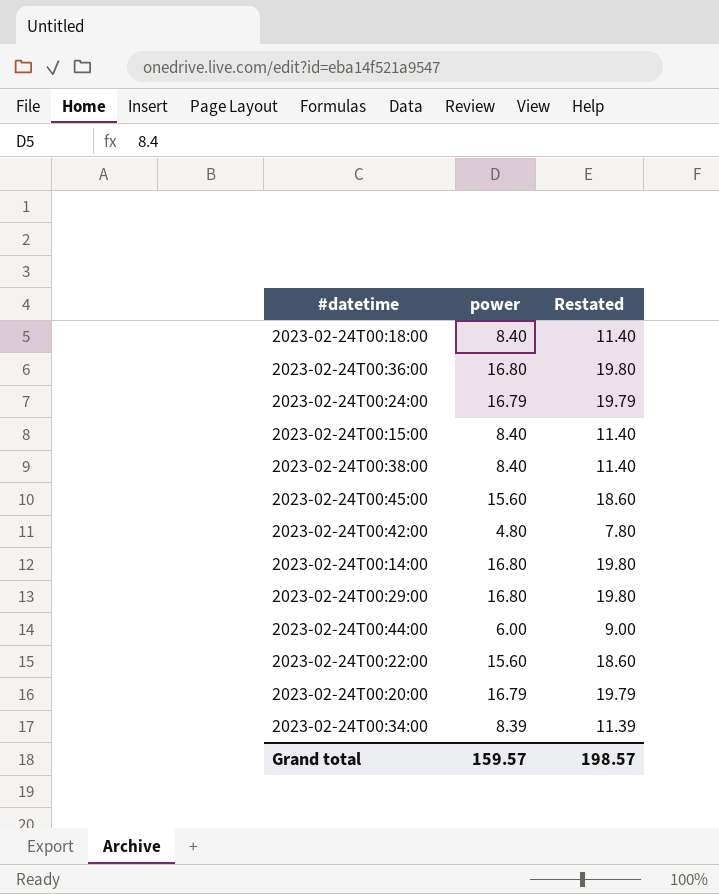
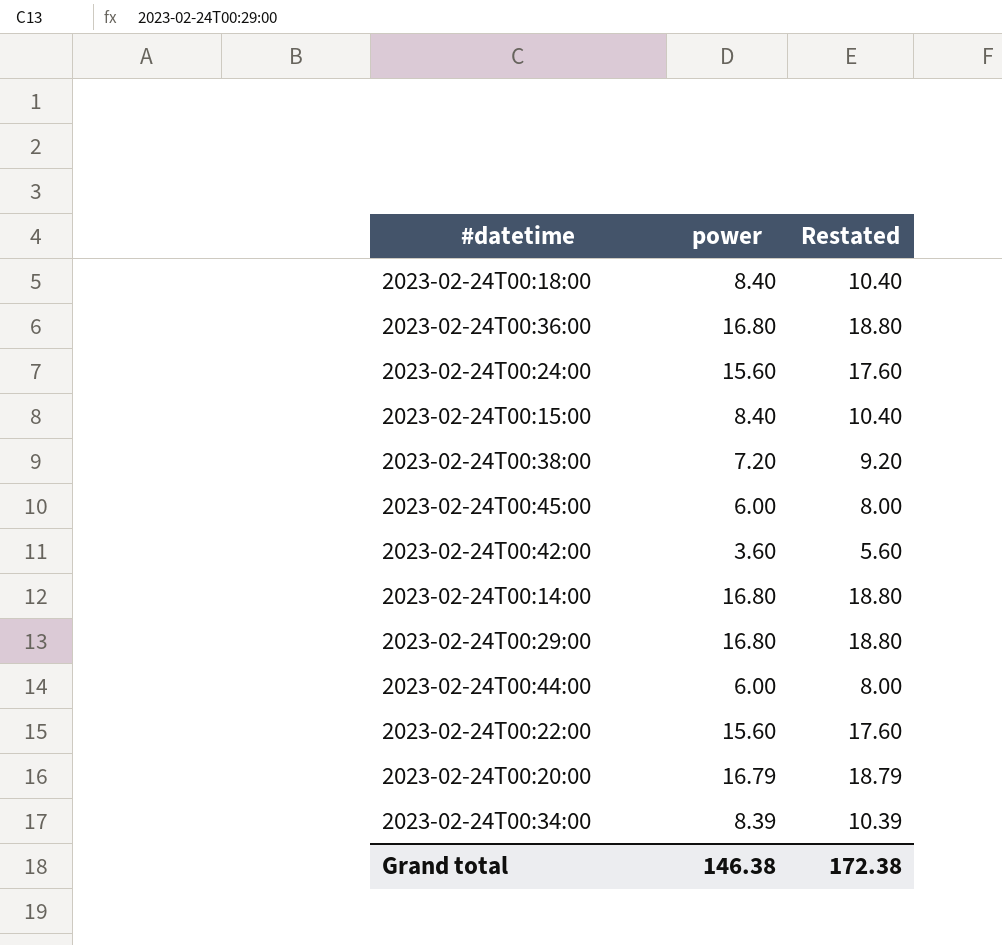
column Restated | formula: [power] + 3 -> [power] + 2
2023-02-24T00:24:00 | power: 16.79 -> 15.60
2023-02-24T00:38:00 | power: 8.40 -> 7.20
2023-02-24T00:45:00 | power: 15.60 -> 6.00
2023-02-24T00:42:00 | power: 4.80 -> 3.60
Grand total | power: 159.57 -> 146.38
Grand total | Restated: 198.57 -> 172.38

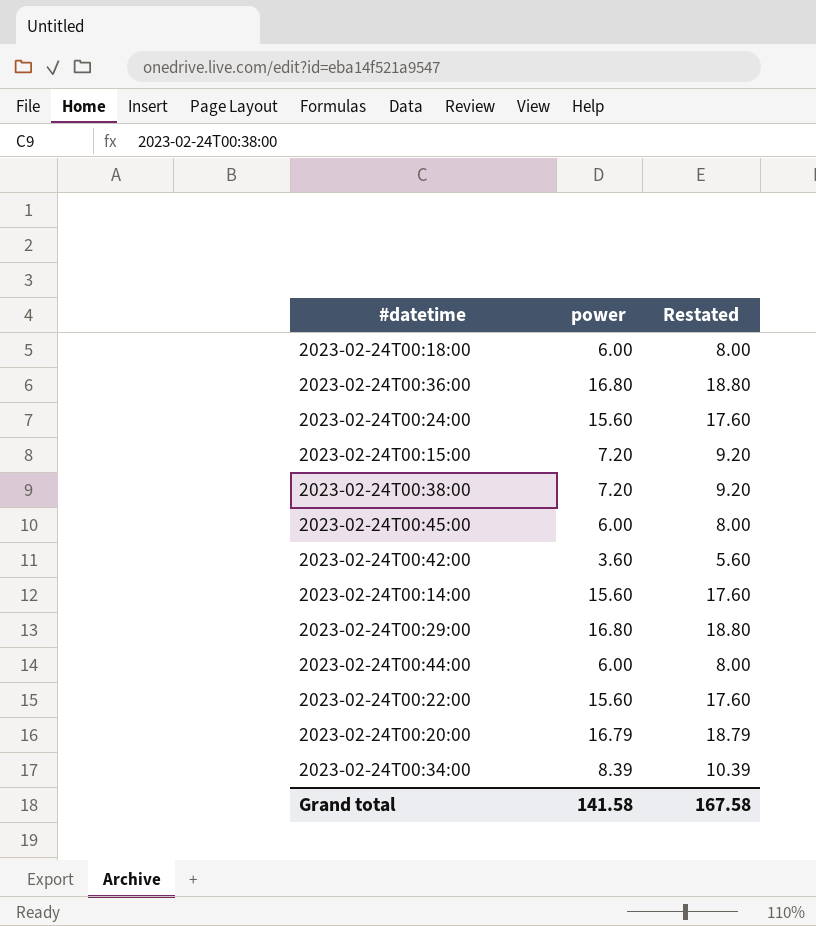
2023-02-24T00:18:00 | power: 8.40 -> 6.00
2023-02-24T00:18:00 | Restated: 10.40 -> 8.00
2023-02-24T00:15:00 | power: 8.40 -> 7.20
2023-02-24T00:15:00 | Restated: 10.40 -> 9.20
2023-02-24T00:14:00 | power: 16.80 -> 15.60
2023-02-24T00:14:00 | Restated: 18.80 -> 17.60
Grand total | power: 146.38 -> 141.58
Grand total | Restated: 172.38 -> 167.58

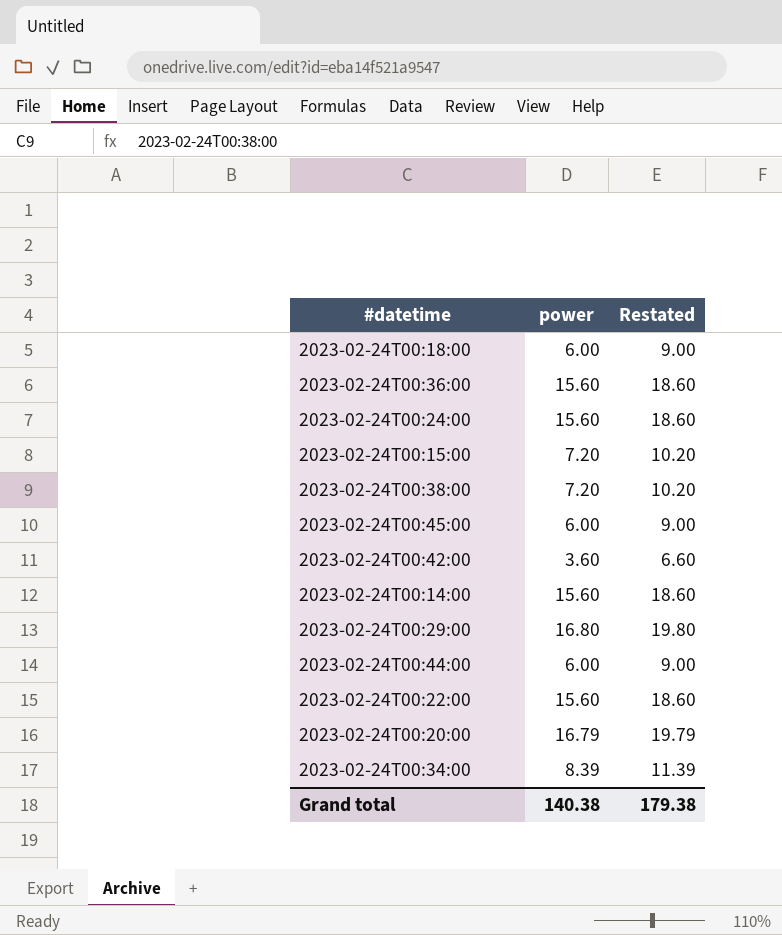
column Restated | formula: [power] + 2 -> [power] + 3
2023-02-24T00:36:00 | power: 16.80 -> 15.60
Grand total | power: 141.58 -> 140.38
Grand total | Restated: 167.58 -> 179.38

